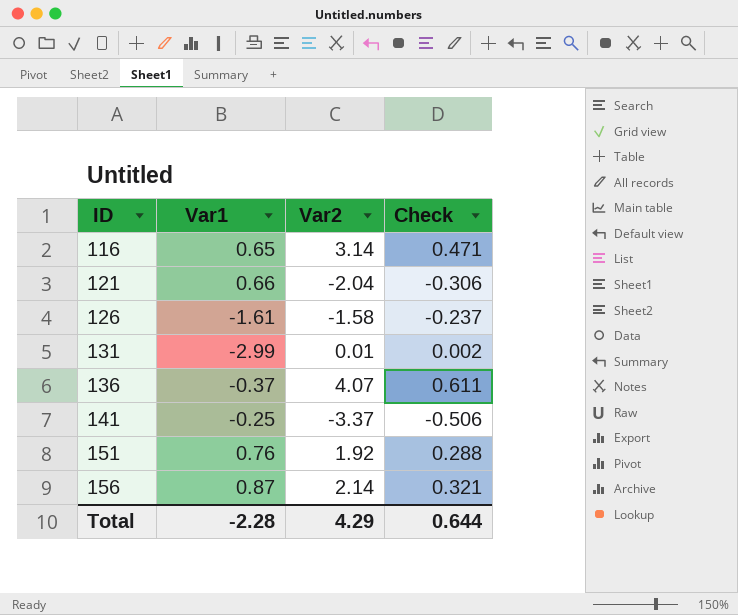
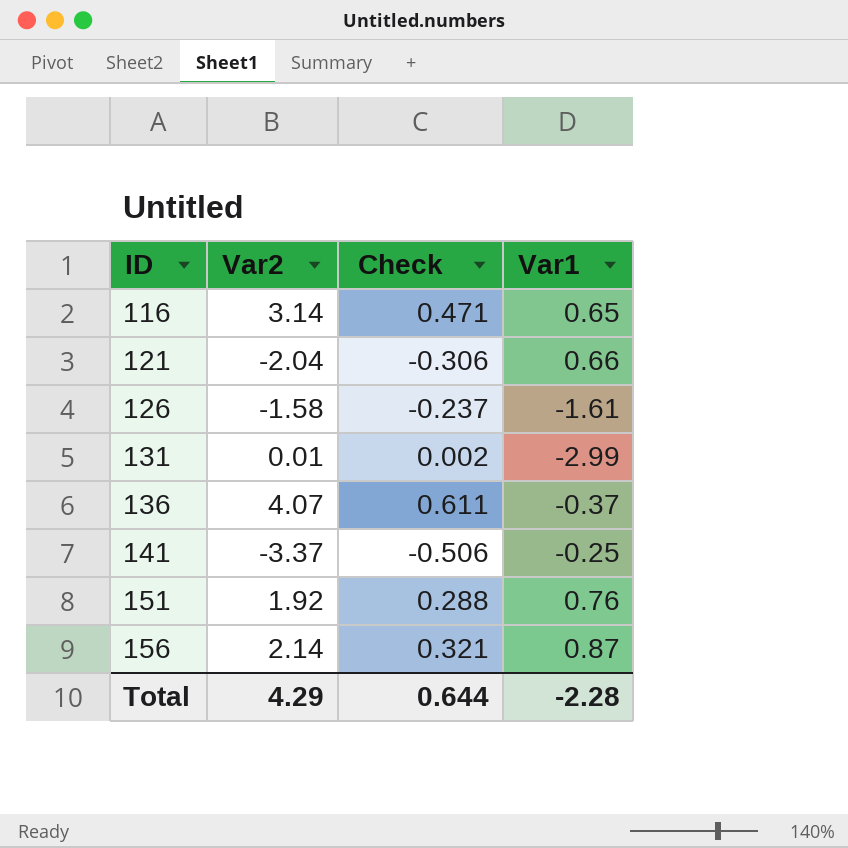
column Var1 | position: 2 -> 4

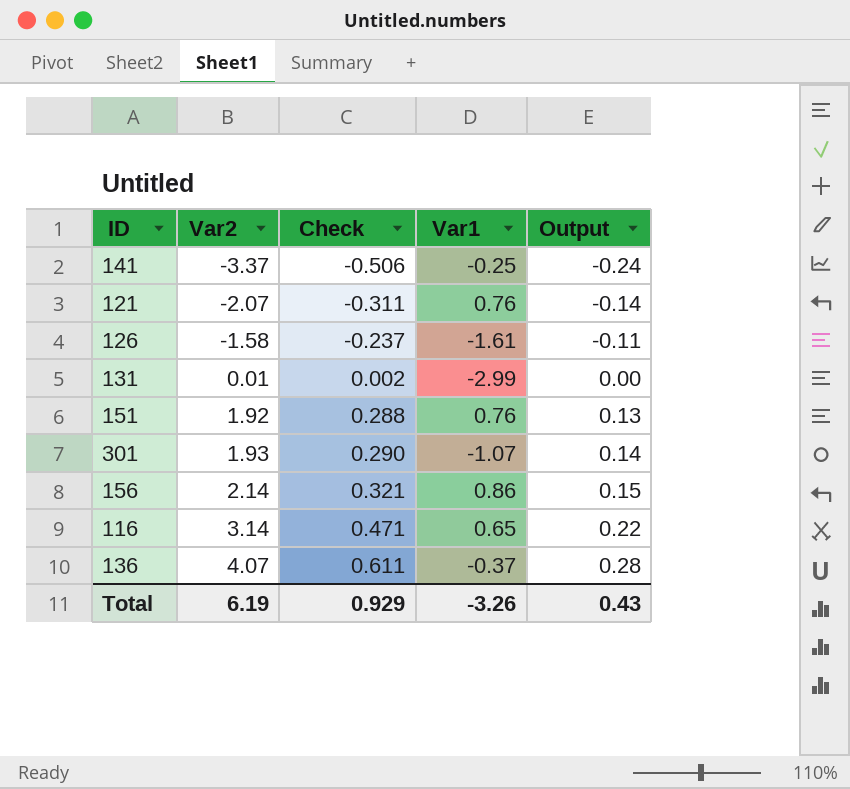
row order: ID ascending -> Var2 ascending
column Output | formula: none -> [Var2] * 0.07
121 | Var2: -2.04 -> -2.07
121 | Check: -0.306 -> -0.311
121 | Var1: 0.66 -> 0.76
row 301: none -> 1.93 | 0.290 | -1.07 | 0.14
156 | Var1: 0.87 -> 0.86
Total | Var2: 4.29 -> 6.19
Total | Check: 0.644 -> 0.929
Total | Var1: -2.28 -> -3.26

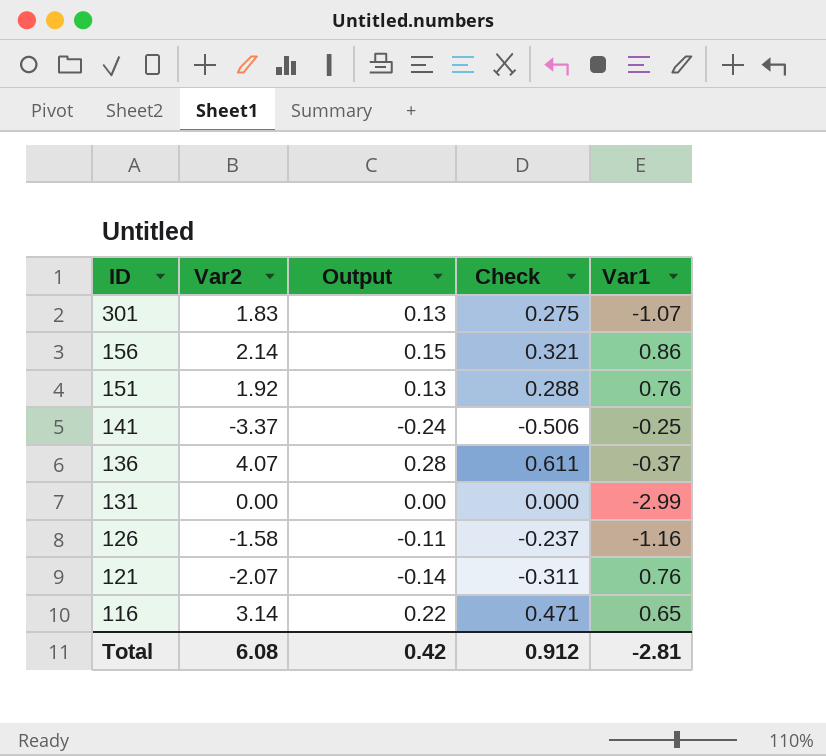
row order: Var2 ascending -> ID descending
column Output | position: 5 -> 3
301 | Var2: 1.93 -> 1.83
301 | Output: 0.14 -> 0.13
301 | Check: 0.290 -> 0.275
131 | Var2: 0.01 -> 0.00
131 | Check: 0.002 -> 0.000
126 | Var1: -1.61 -> -1.16
Total | Var2: 6.19 -> 6.08
Total | Output: 0.43 -> 0.42
Total | Check: 0.929 -> 0.912
Total | Var1: -3.26 -> -2.81

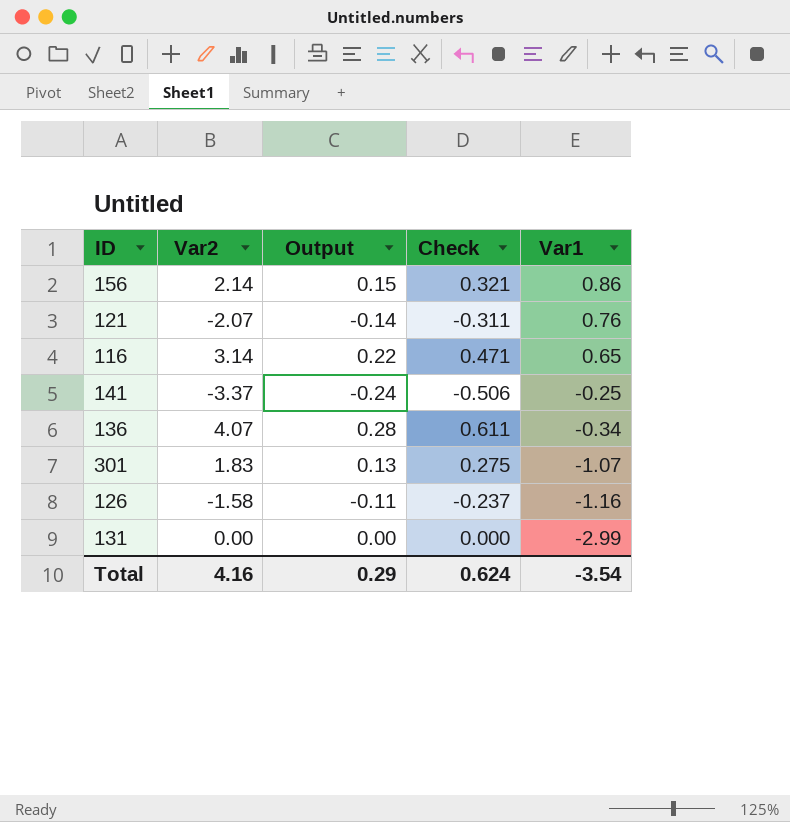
row order: ID descending -> Var1 descending
row 151: 1.92 | 0.13 | 0.288 | 0.76 -> none
136 | Var1: -0.37 -> -0.34
Total | Var2: 6.08 -> 4.16
Total | Output: 0.42 -> 0.29
Total | Check: 0.912 -> 0.624
Total | Var1: -2.81 -> -3.54

